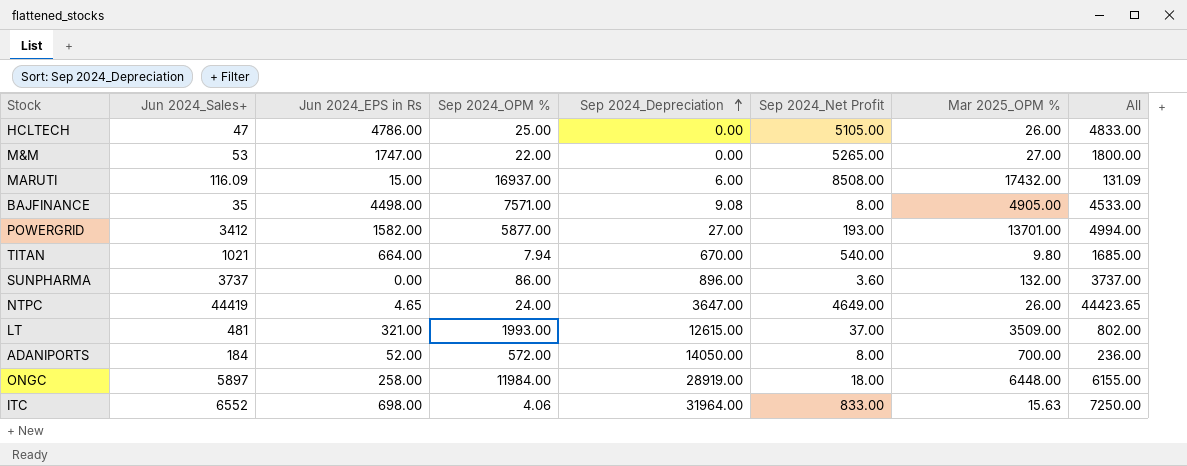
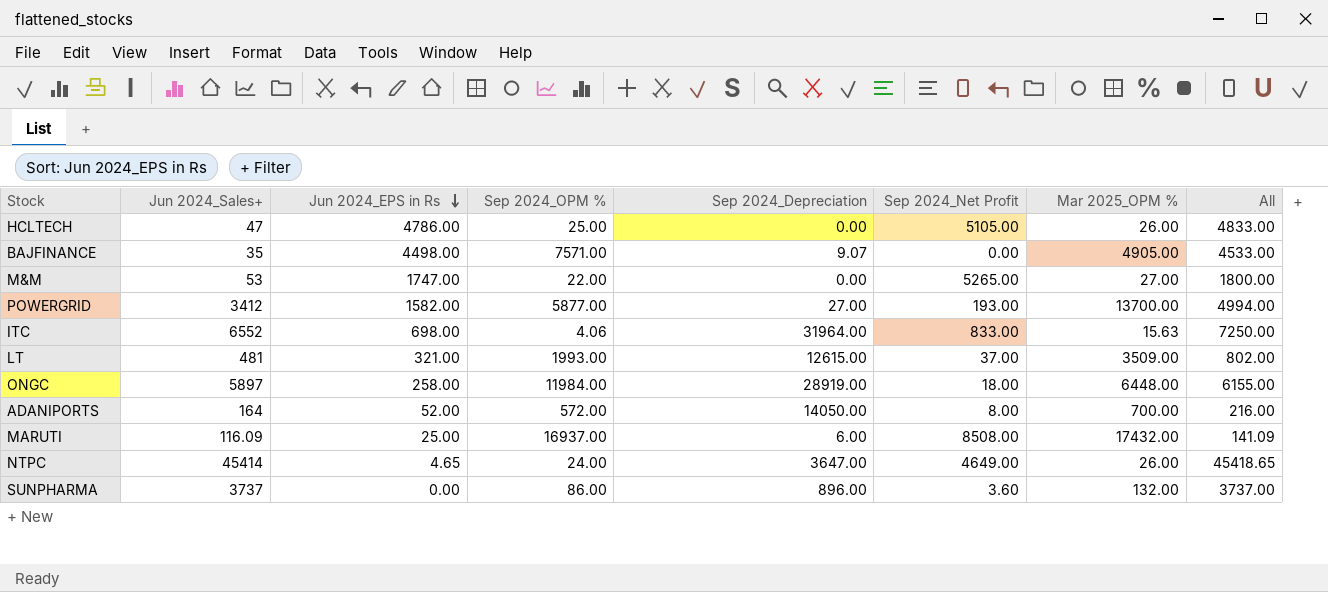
row order: Sep 2024_Depreciation ascending -> Jun 2024_EPS in Rs descending
row TITAN: 1021 | 664.00 | 7.94 | 670.00 | 540.00 | 9.80 | 1685.00 -> none
BAJFINANCE | Sep 2024_Depreciation: 9.08 -> 9.07
BAJFINANCE | Sep 2024_Net Profit: 8.00 -> 0.00
POWERGRID | Mar 2025_OPM %: 13701.00 -> 13700.00
ADANIPORTS | Jun 2024_Sales+: 184 -> 164
ADANIPORTS | All: 236.00 -> 216.00
MARUTI | Jun 2024_EPS in Rs: 15.00 -> 25.00
MARUTI | All: 131.09 -> 141.09
NTPC | Jun 2024_Sales+: 44419 -> 45414
NTPC | All: 44423.65 -> 45418.65

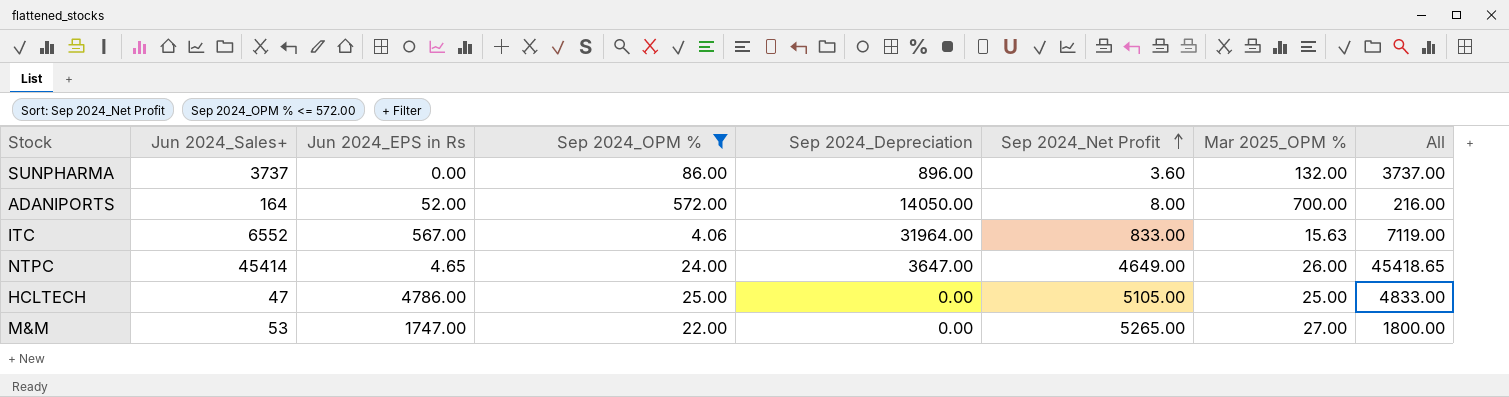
filter: none -> Sep 2024_OPM % <= 572.00
row order: Jun 2024_EPS in Rs descending -> Sep 2024_Net Profit ascending
ITC | Jun 2024_EPS in Rs: 698.00 -> 567.00
ITC | All: 7250.00 -> 7119.00
HCLTECH | Mar 2025_OPM %: 26.00 -> 25.00

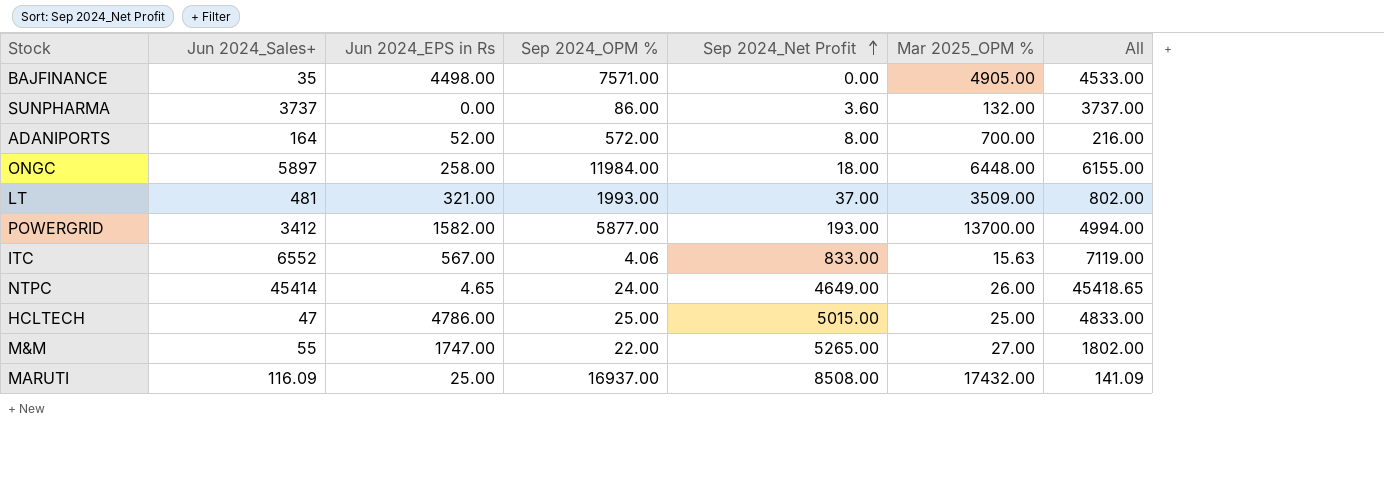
filter: Sep 2024_OPM % <= 572.00 -> none
column Sep 2024_Depreciation | position: 5 -> none
HCLTECH | Sep 2024_Net Profit: 5105.00 -> 5015.00
M&M | Jun 2024_Sales+: 53 -> 55
M&M | All: 1800.00 -> 1802.00

